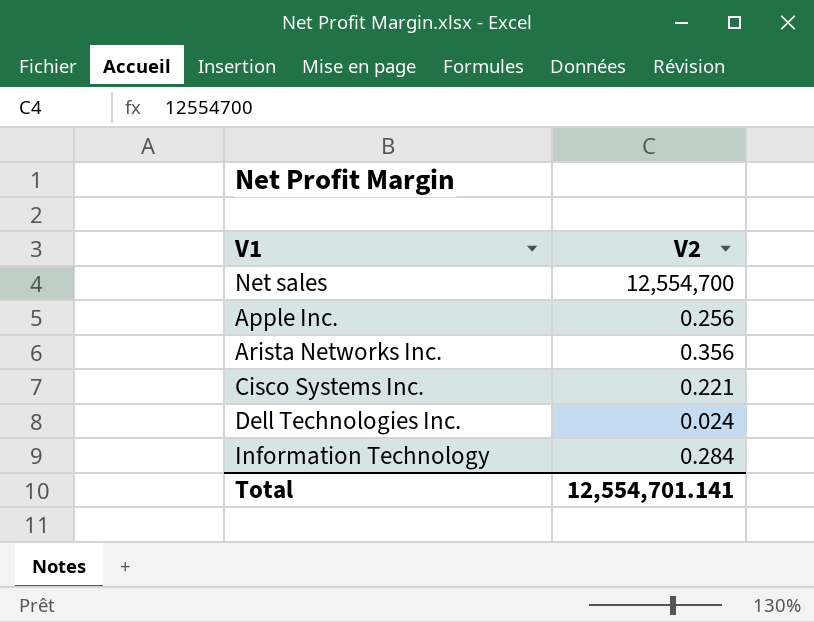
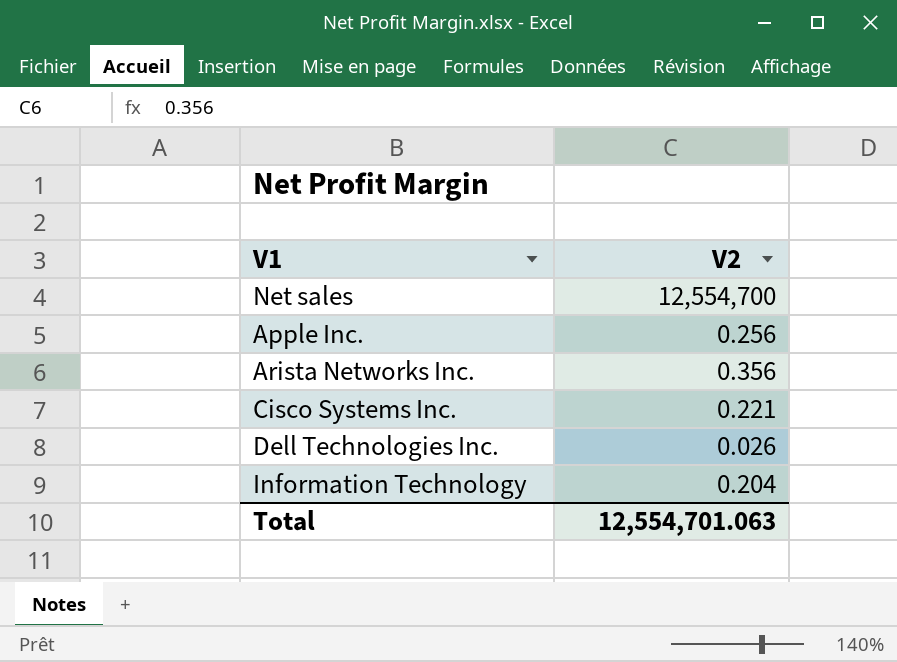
Dell Technologies Inc. | V2: 0.024 -> 0.026
Information Technology | V2: 0.284 -> 0.204
Total | V2: 12,554,701.141 -> 12,554,701.063

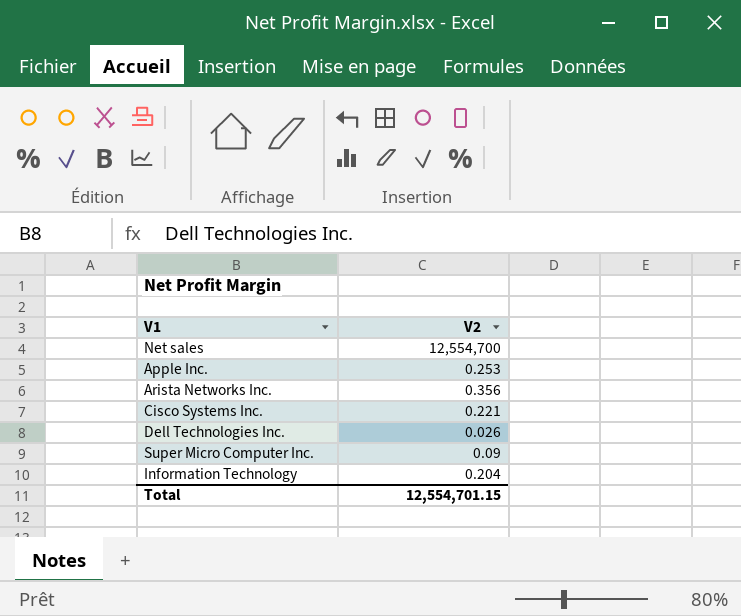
Apple Inc. | V2: 0.256 -> 0.253
row Super Micro Computer Inc.: none -> 0.09
Total | V2: 12,554,701.063 -> 12,554,701.15

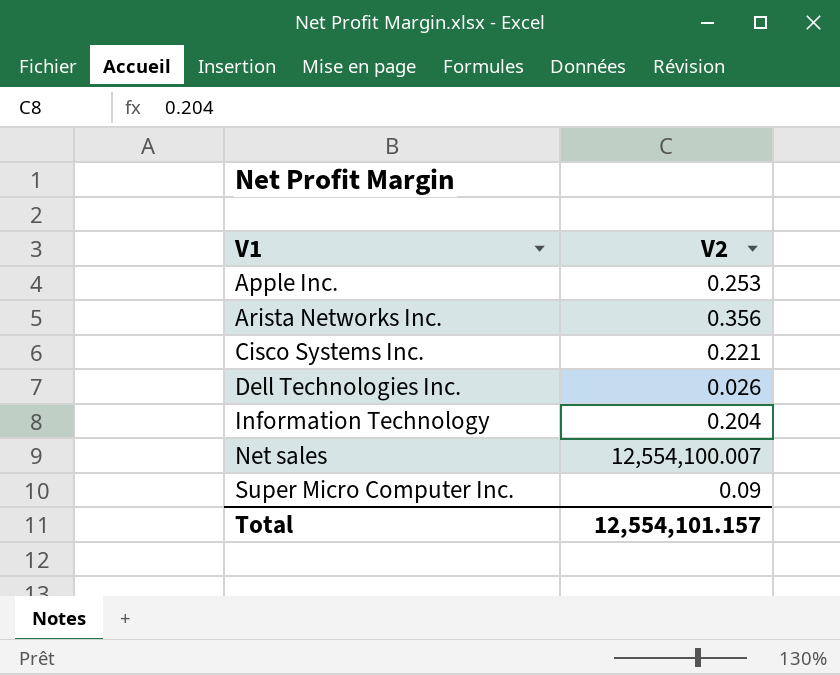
row order: none -> V1 ascending
Net sales | V2: 12,554,700 -> 12,554,100.007
Total | V2: 12,554,701.15 -> 12,554,101.157

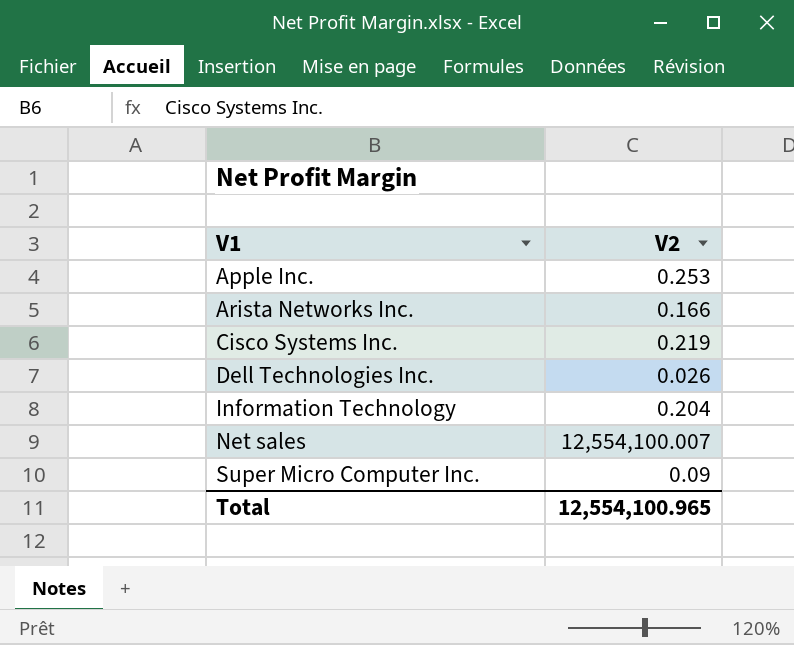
Arista Networks Inc. | V2: 0.356 -> 0.166
Cisco Systems Inc. | V2: 0.221 -> 0.219
Total | V2: 12,554,101.157 -> 12,554,100.965

